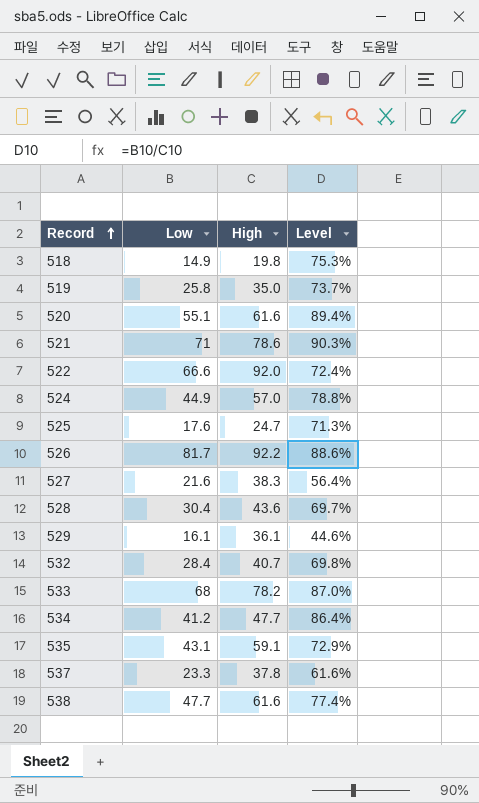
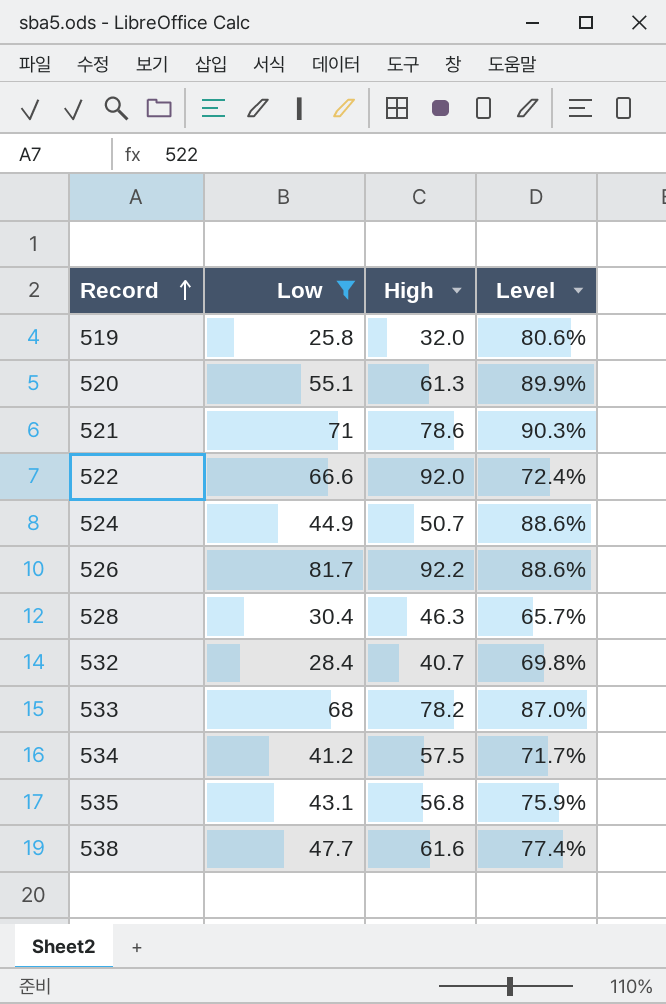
filter: none -> Low >= 25.8
519 | High: 35.0 -> 32.0
519 | Level: 73.7% -> 80.6%
520 | High: 61.6 -> 61.3
520 | Level: 89.4% -> 89.9%
524 | High: 57.0 -> 50.7
524 | Level: 78.8% -> 88.6%
528 | High: 43.6 -> 46.3
528 | Level: 69.7% -> 65.7%
534 | High: 47.7 -> 57.5
534 | Level: 86.4% -> 71.7%
535 | High: 59.1 -> 56.8
535 | Level: 72.9% -> 75.9%

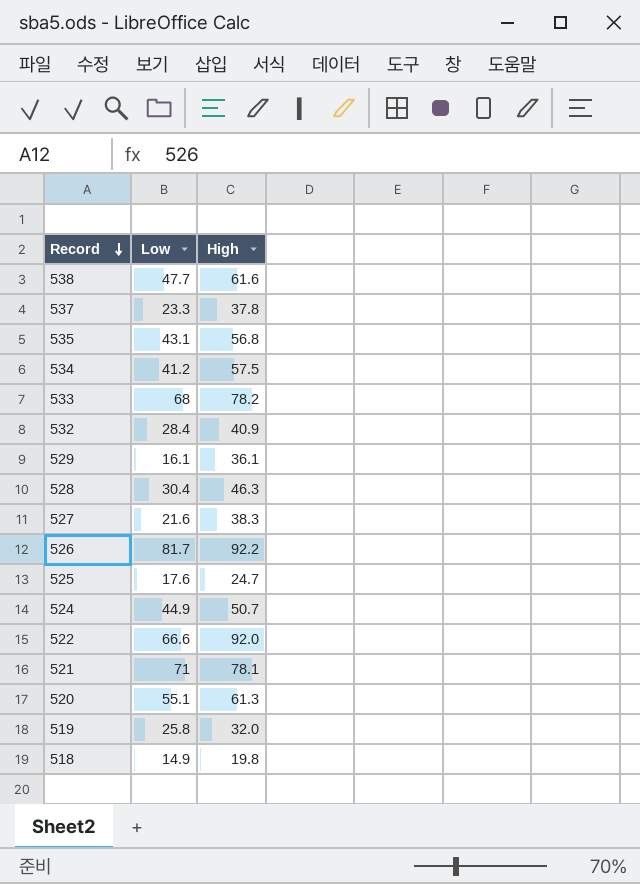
filter: Low >= 25.8 -> none
row order: Record ascending -> Record descending
column Level | formula: [Low] / [High] -> none
532 | High: 40.7 -> 40.9
521 | High: 78.6 -> 78.1

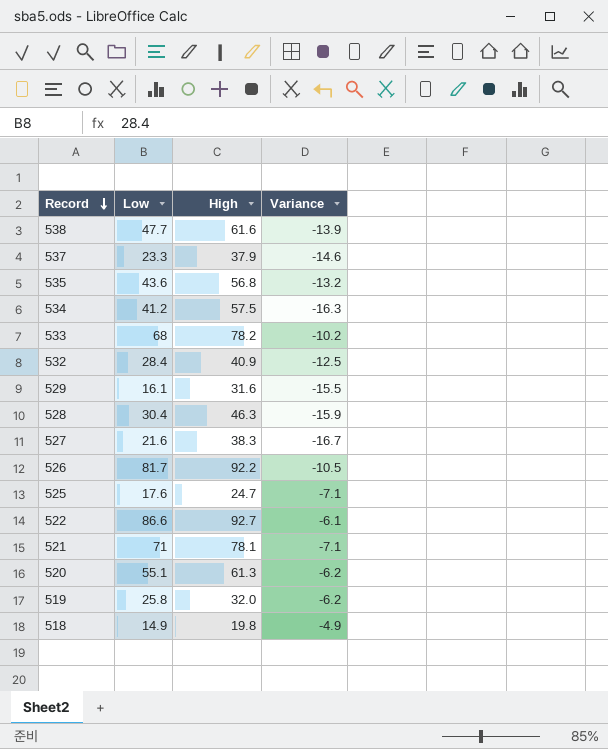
column Variance | formula: none -> [Low] - [High]
row 524: 44.9 | 50.7 -> none
537 | High: 37.8 -> 37.9
535 | Low: 43.1 -> 43.6
529 | High: 36.1 -> 31.6
522 | Low: 66.6 -> 86.6
522 | High: 92.0 -> 92.7

